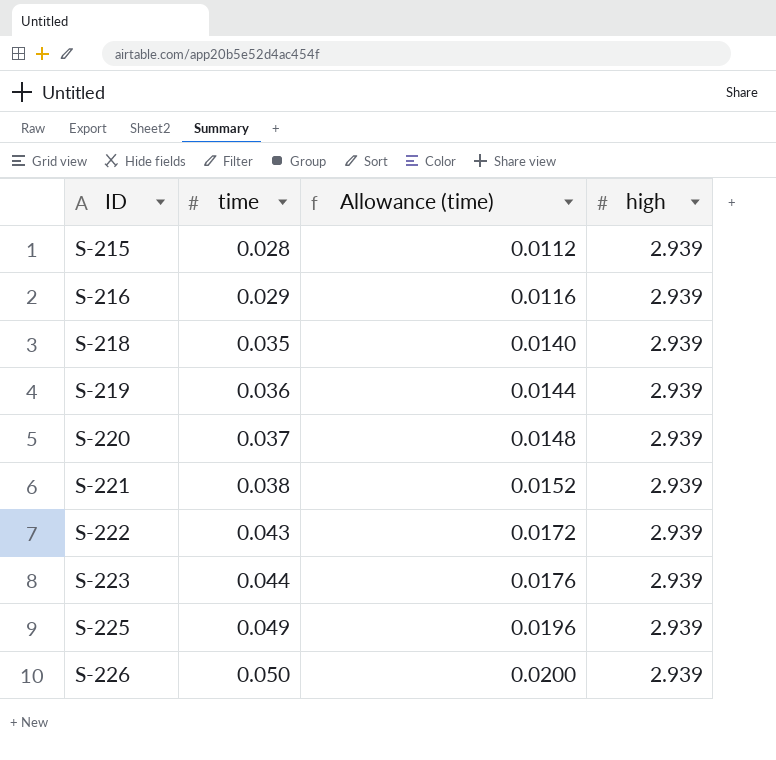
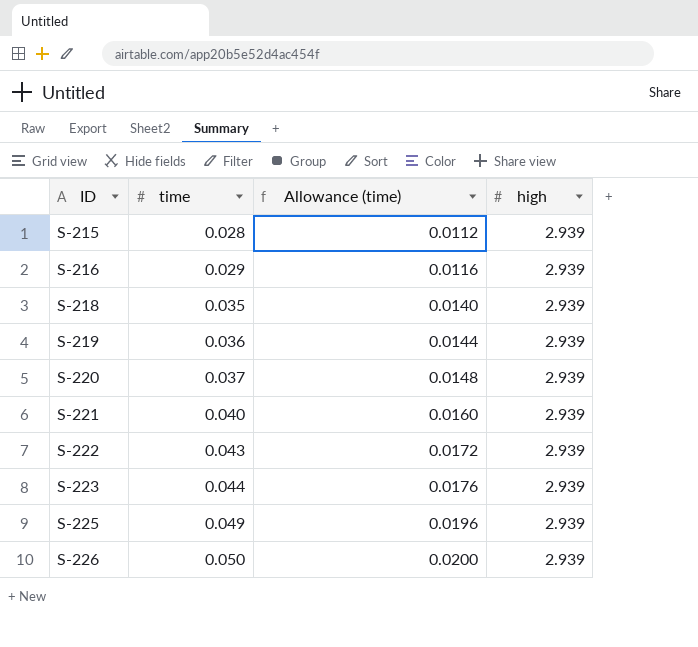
S-221 | time: 0.038 -> 0.040
S-221 | Allowance (time): 0.0152 -> 0.0160

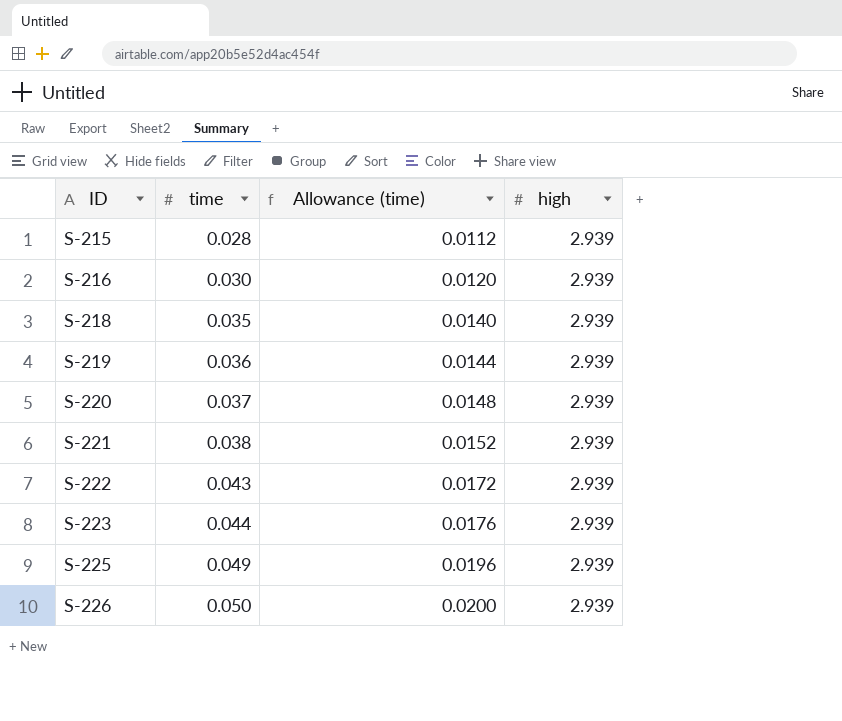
S-216 | time: 0.029 -> 0.030
S-216 | Allowance (time): 0.0116 -> 0.0120
S-221 | time: 0.040 -> 0.038
S-221 | Allowance (time): 0.0160 -> 0.0152

